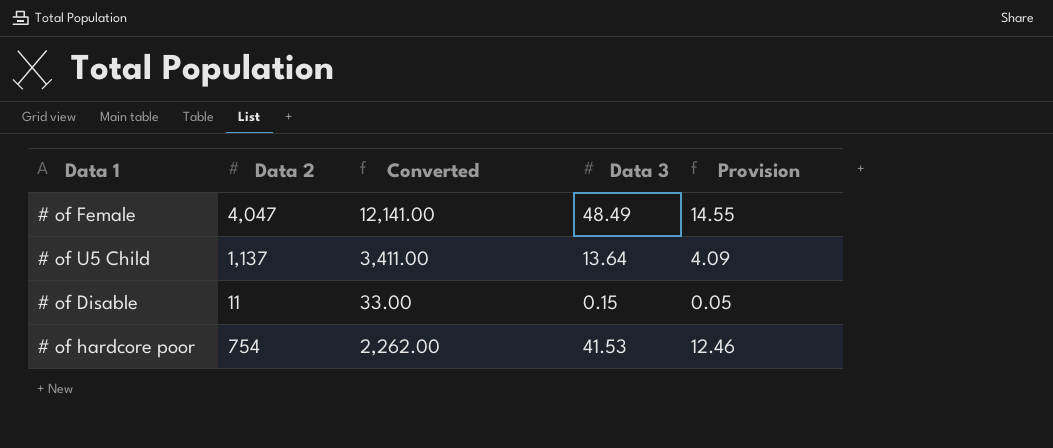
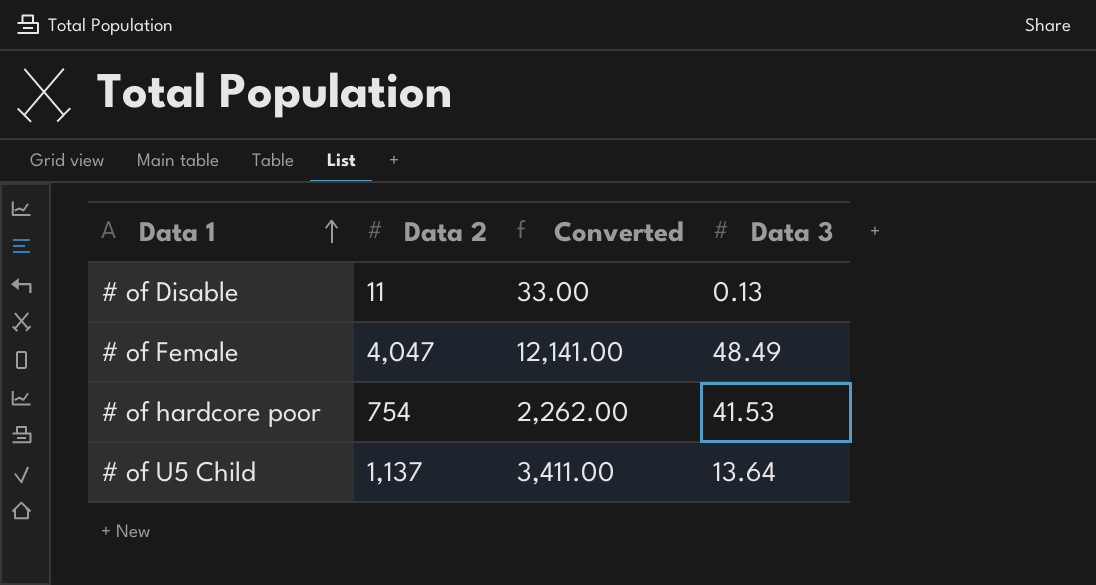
row order: none -> Data 1 ascending
column Provision | formula: [Data 3] * 0.3 -> none
# of Disable | Data 3: 0.15 -> 0.13

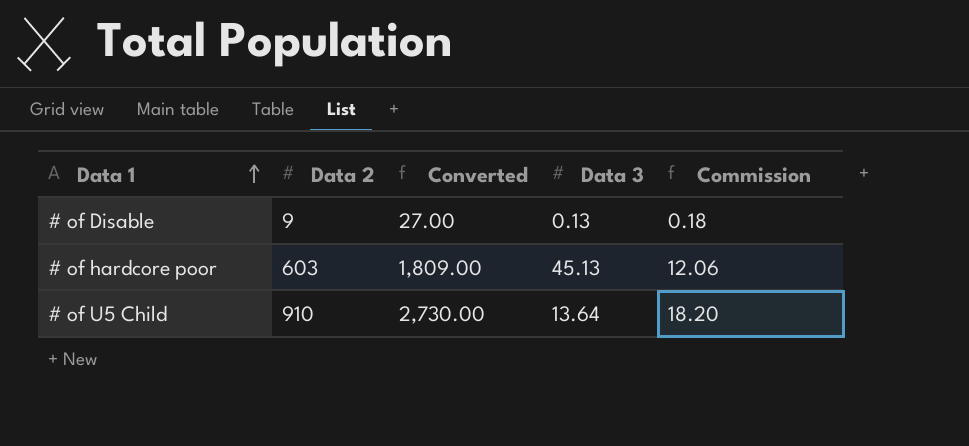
column Commission | formula: none -> [Data 2] * 0.02
row # of Female: 4,047 | 12,141.00 | 48.49 -> none
# of Disable | Data 2: 11 -> 9
# of Disable | Converted: 33.00 -> 27.00
# of hardcore poor | Data 2: 754 -> 603
# of hardcore poor | Converted: 2,262.00 -> 1,809.00
# of hardcore poor | Data 3: 41.53 -> 45.13
# of U5 Child | Data 2: 1,137 -> 910
# of U5 Child | Converted: 3,411.00 -> 2,730.00

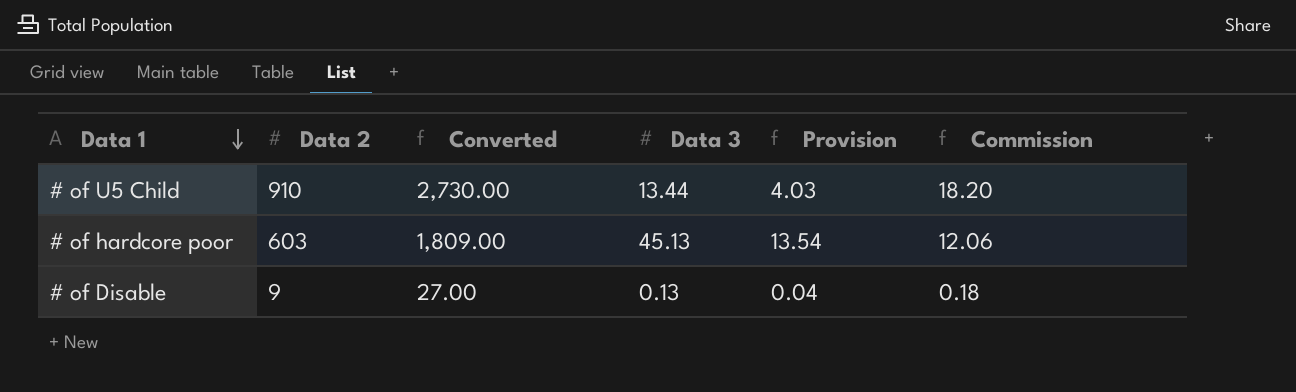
row order: Data 1 ascending -> Data 1 descending
column Provision | formula: none -> [Data 3] * 0.3
# of U5 Child | Data 3: 13.64 -> 13.44

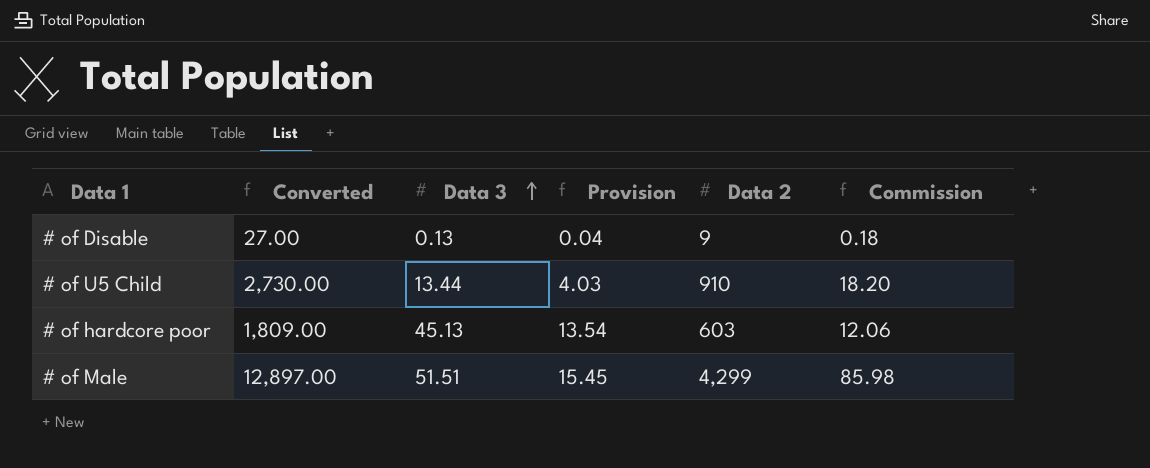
row order: Data 1 descending -> Data 3 ascending
column Data 2 | position: 2 -> 5
row # of Male: none -> 12,897.00 | 51.51 | 15.45 | 4,299 | 85.98

